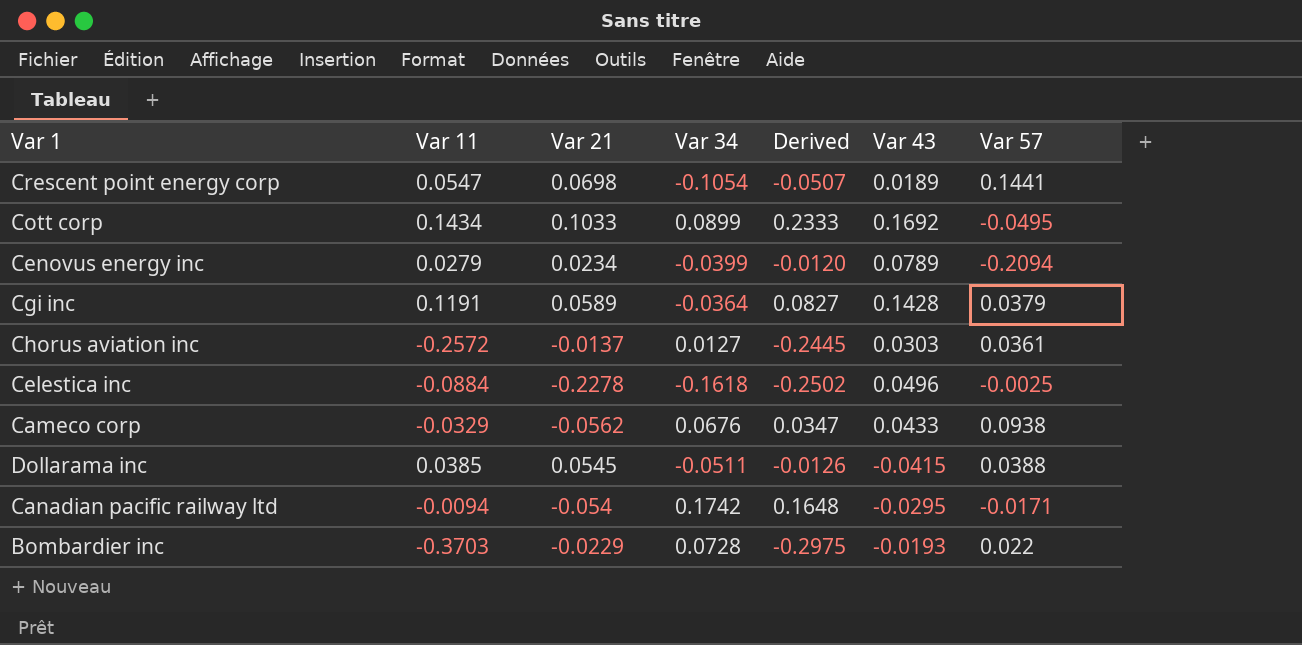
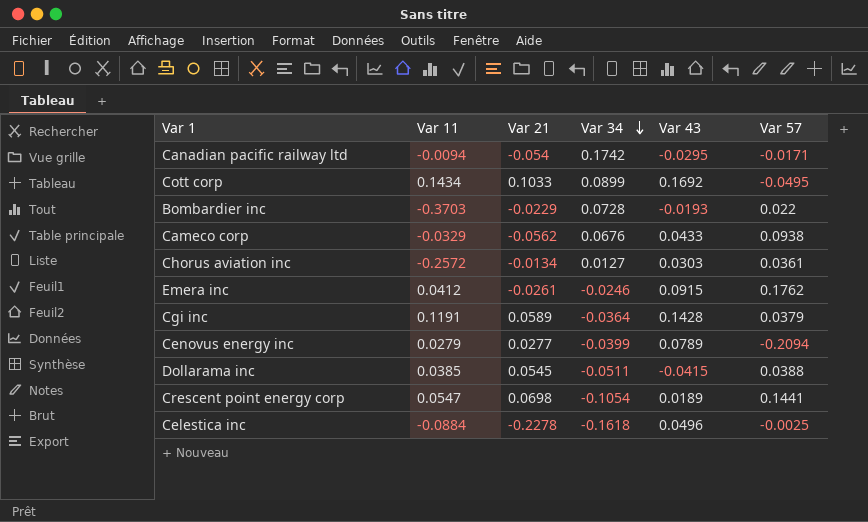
row order: none -> Var 34 descending
column Derived | formula: [Var 11] + [Var 34] -> none
Chorus aviation inc | Var 21: -0.0137 -> -0.0134
row Emera inc: none -> 0.0412 | -0.0261 | -0.0246 | 0.0915 | 0.1762
Cenovus energy inc | Var 21: 0.0234 -> 0.0277

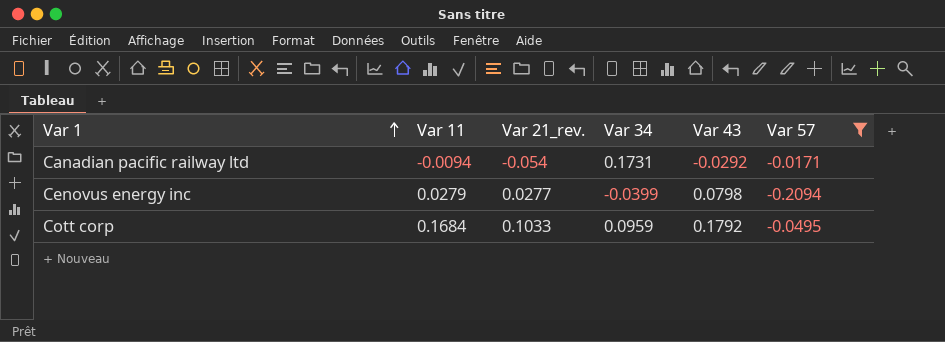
filter: none -> Var 57 <= -0.0171
row order: Var 34 descending -> Var 1 ascending
column name: Var 21 -> Var 21_rev.
Canadian pacific railway ltd | Var 34: 0.1742 -> 0.1731
Canadian pacific railway ltd | Var 43: -0.0295 -> -0.0292
Cenovus energy inc | Var 43: 0.0789 -> 0.0798
Cott corp | Var 11: 0.1434 -> 0.1684
Cott corp | Var 34: 0.0899 -> 0.0959
Cott corp | Var 43: 0.1692 -> 0.1792

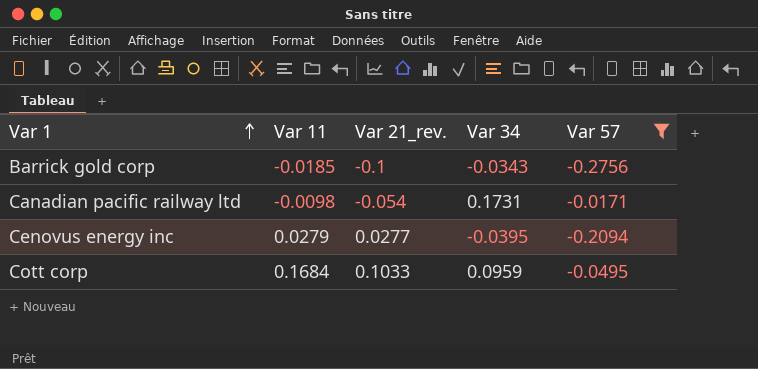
column Var 43 | position: 5 -> none
row Barrick gold corp: none -> -0.0185 | -0.1 | -0.0343 | -0.2756
Canadian pacific railway ltd | Var 11: -0.0094 -> -0.0098
Cenovus energy inc | Var 34: -0.0399 -> -0.0395

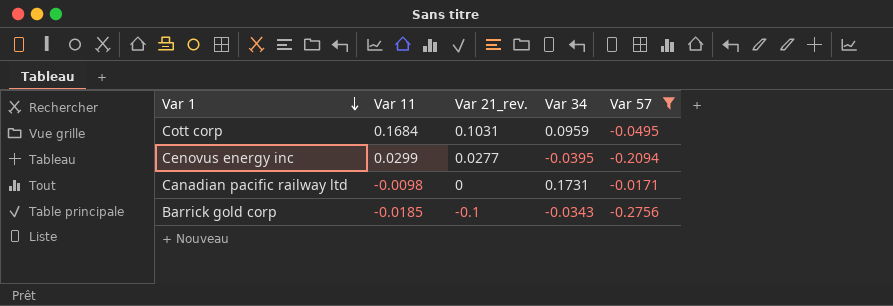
row order: Var 1 ascending -> Var 1 descending
Cott corp | Var 21_rev.: 0.1033 -> 0.1031
Cenovus energy inc | Var 11: 0.0279 -> 0.0299
Canadian pacific railway ltd | Var 21_rev.: -0.054 -> 0

